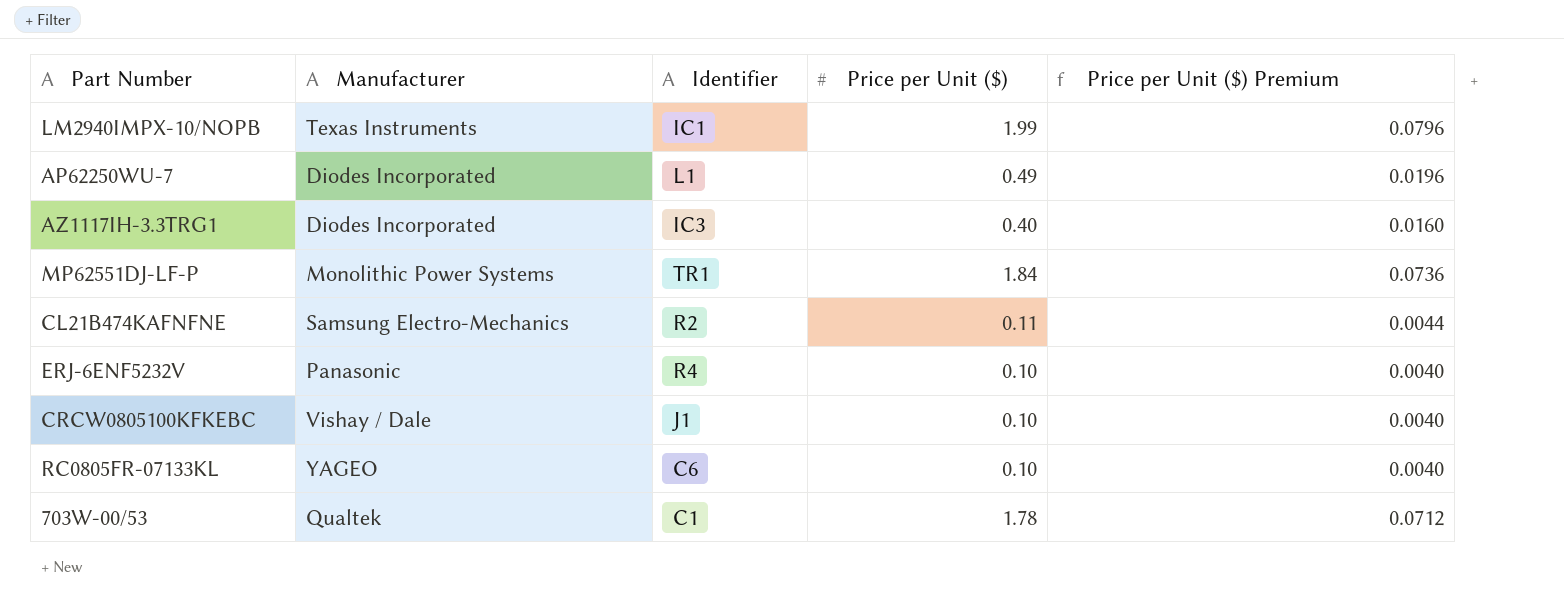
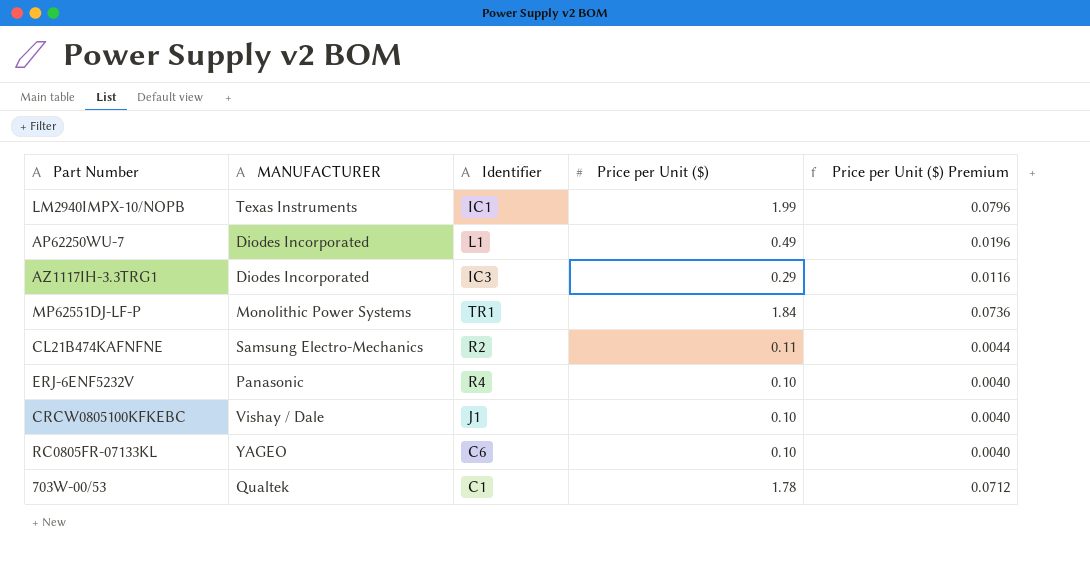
column name: Manufacturer -> MANUFACTURER
AZ1117IH-3.3TRG1 | Price per Unit ($): 0.40 -> 0.29
AZ1117IH-3.3TRG1 | Price per Unit ($) Premium: 0.0160 -> 0.0116

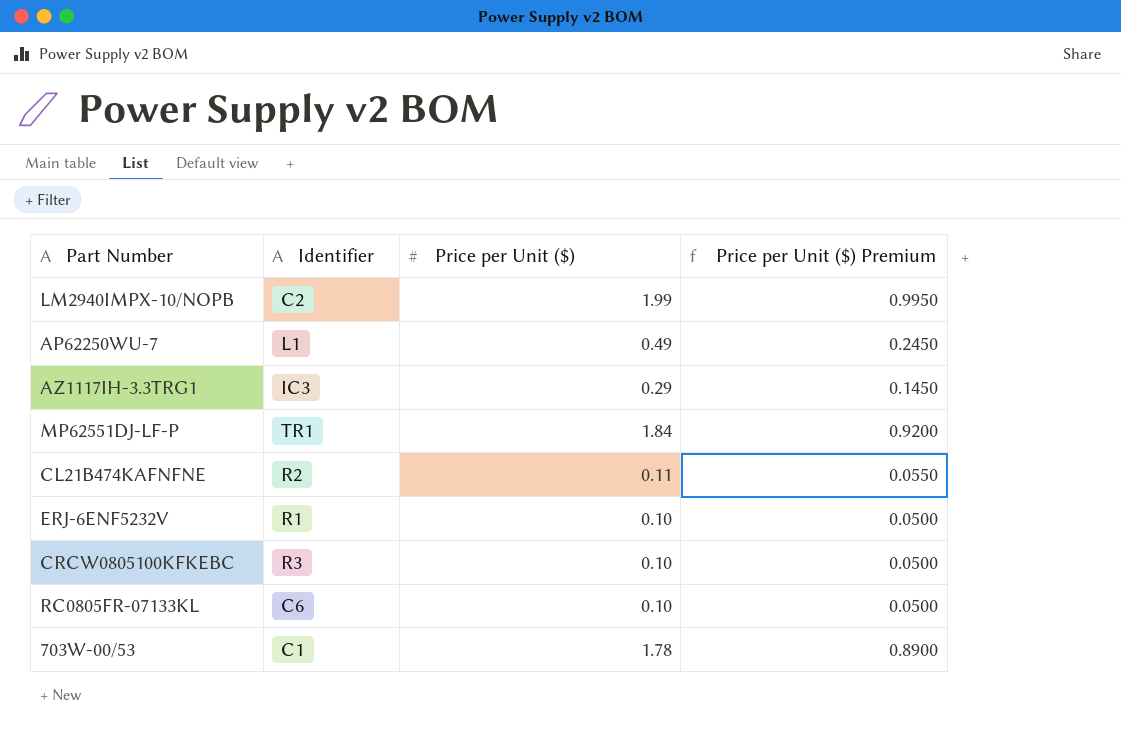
column MANUFACTURER | position: 2 -> none
column Price per Unit ($) Premium | formula: [Price per Unit ($)] * 0.04 -> [Price per Unit ($)] * 0.5
LM2940IMPX-10/NOPB | Identifier: IC1 -> C2
ERJ-6ENF5232V | Identifier: R4 -> R1
CRCW0805100KFKEBC | Identifier: J1 -> R3

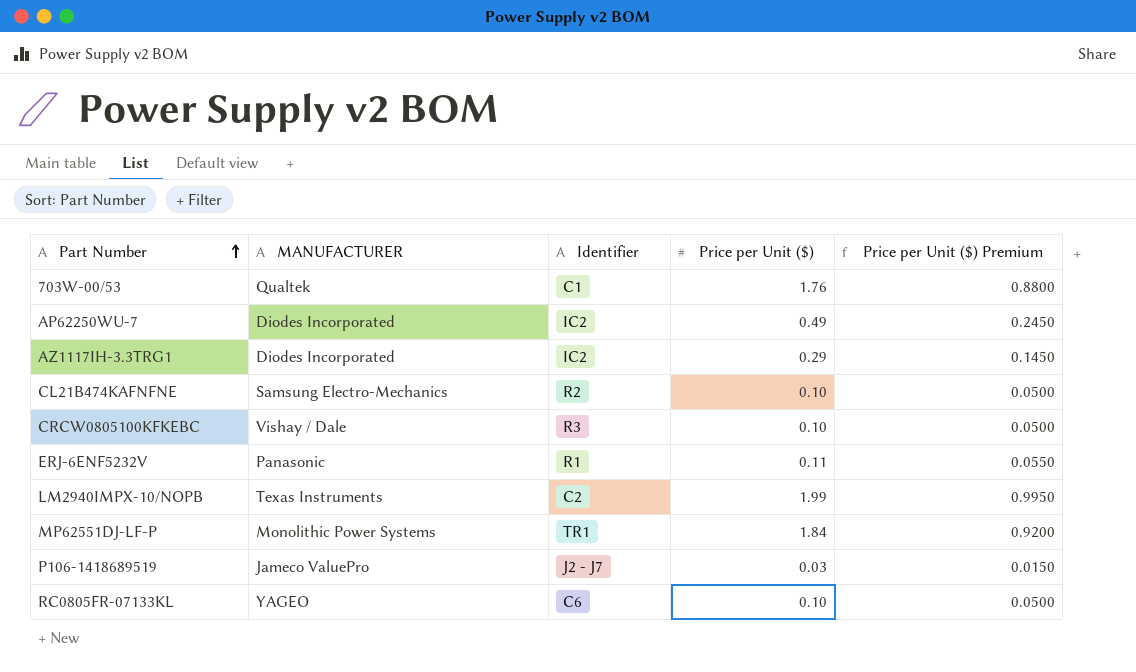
row order: none -> Part Number ascending
column MANUFACTURER | position: none -> 2
703W-00/53 | Price per Unit ($): 1.78 -> 1.76
703W-00/53 | Price per Unit ($) Premium: 0.8900 -> 0.8800
AP62250WU-7 | Identifier: L1 -> IC2
AZ1117IH-3.3TRG1 | Identifier: IC3 -> IC2
CL21B474KAFNFNE | Price per Unit ($): 0.11 -> 0.10
CL21B474KAFNFNE | Price per Unit ($) Premium: 0.0550 -> 0.0500
ERJ-6ENF5232V | Price per Unit ($): 0.10 -> 0.11
ERJ-6ENF5232V | Price per Unit ($) Premium: 0.0500 -> 0.0550
row P106-1418689519: none -> Jameco ValuePro | J2 - J7 | 0.03 | 0.0150

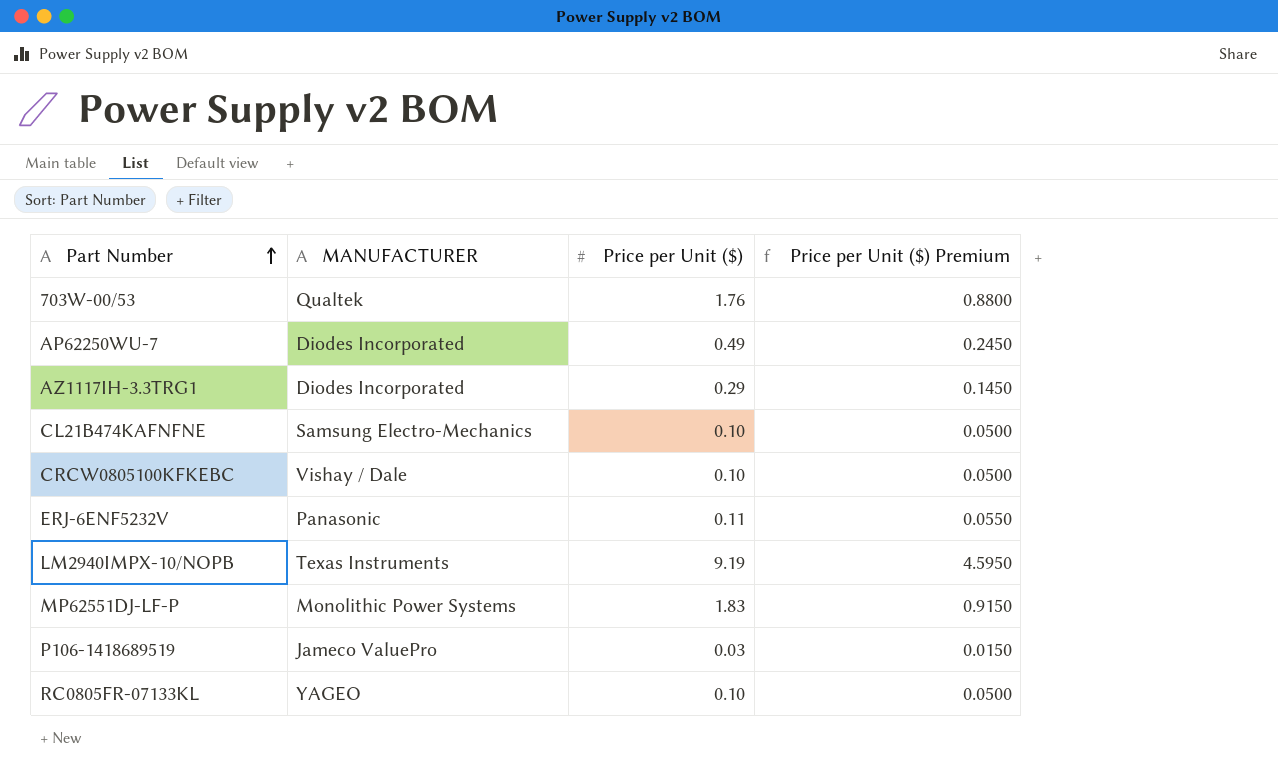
column Identifier | position: 3 -> none
LM2940IMPX-10/NOPB | Price per Unit ($): 1.99 -> 9.19
LM2940IMPX-10/NOPB | Price per Unit ($) Premium: 0.9950 -> 4.5950
MP62551DJ-LF-P | Price per Unit ($): 1.84 -> 1.83
MP62551DJ-LF-P | Price per Unit ($) Premium: 0.9200 -> 0.9150

